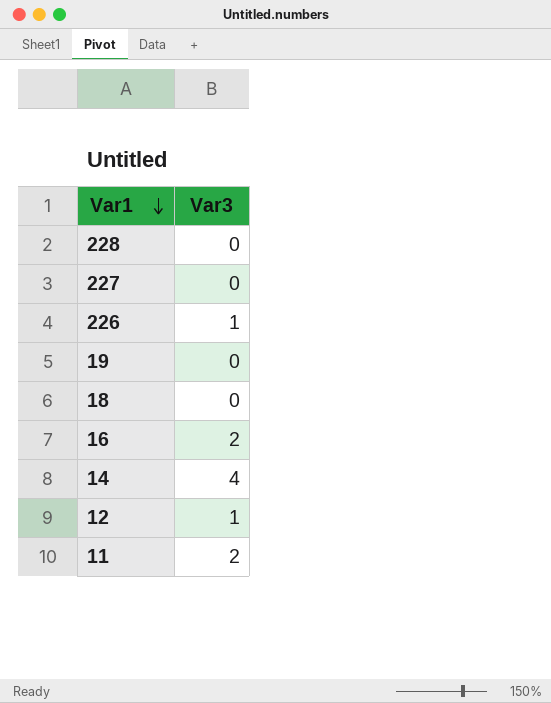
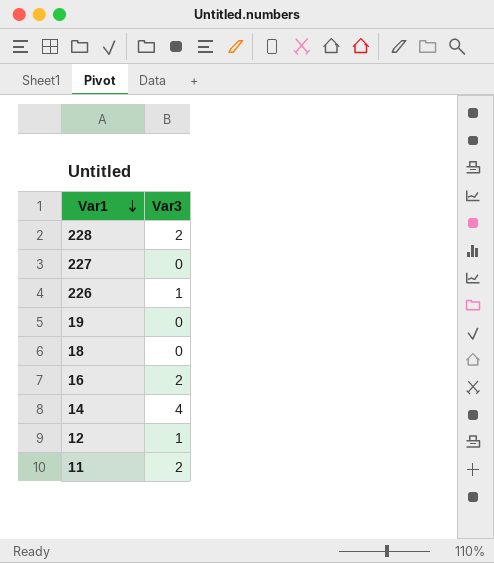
228 | Var3: 0 -> 2

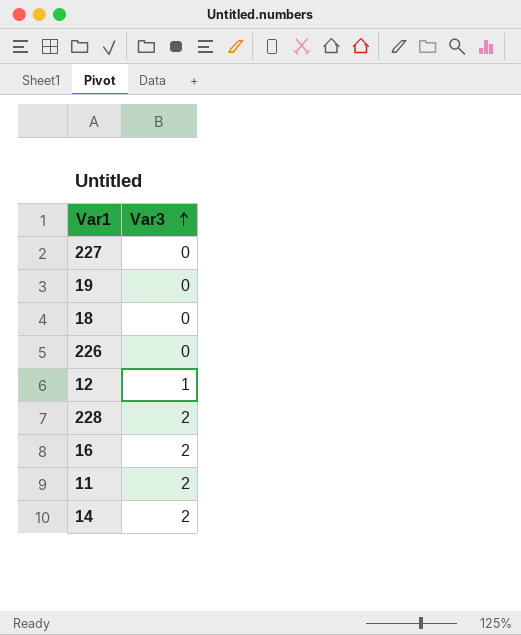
row order: Var1 descending -> Var3 ascending
226 | Var3: 1 -> 0
14 | Var3: 4 -> 2

